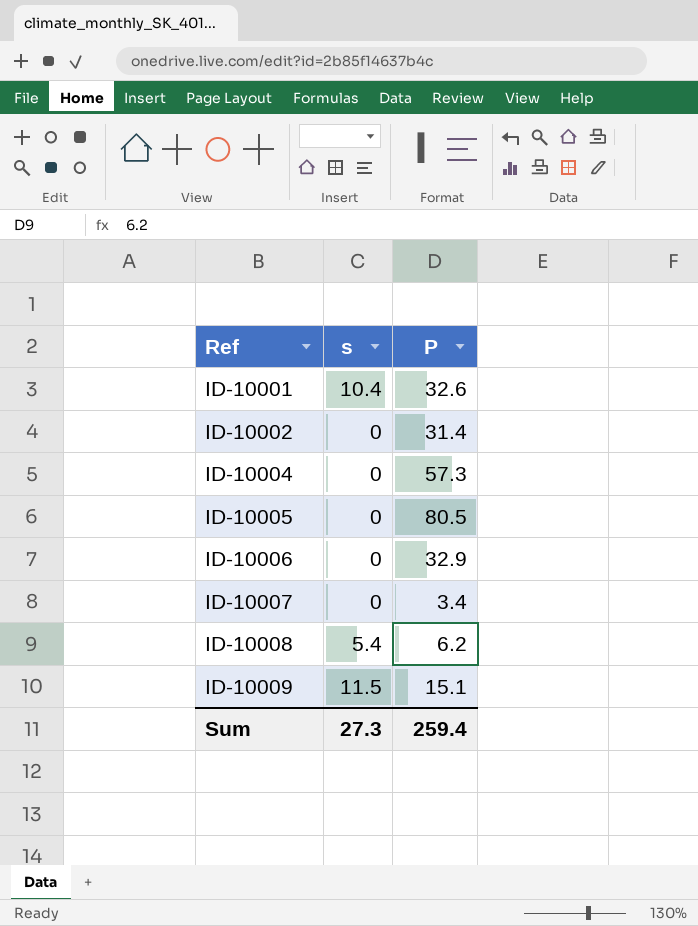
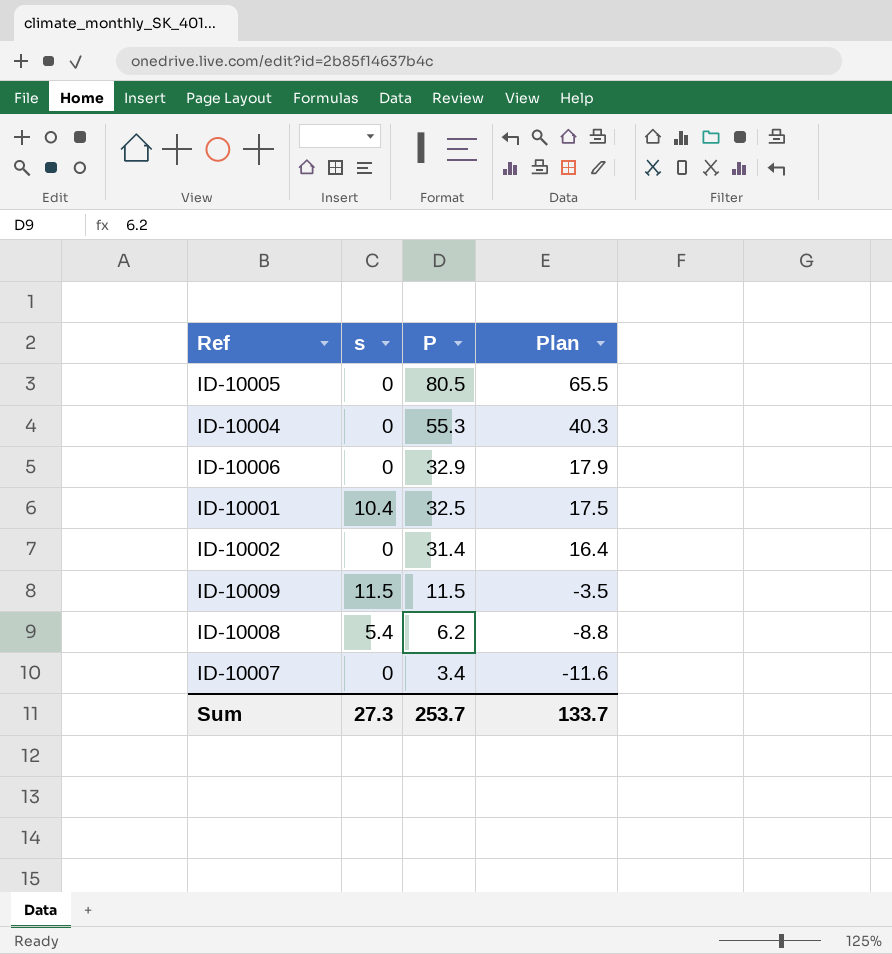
row order: Ref ascending -> P descending
column Plan | formula: none -> [P] - 15
ID-10004 | P: 57.3 -> 55.3
ID-10001 | P: 32.6 -> 32.5
ID-10009 | P: 15.1 -> 11.5
Sum | P: 259.4 -> 253.7

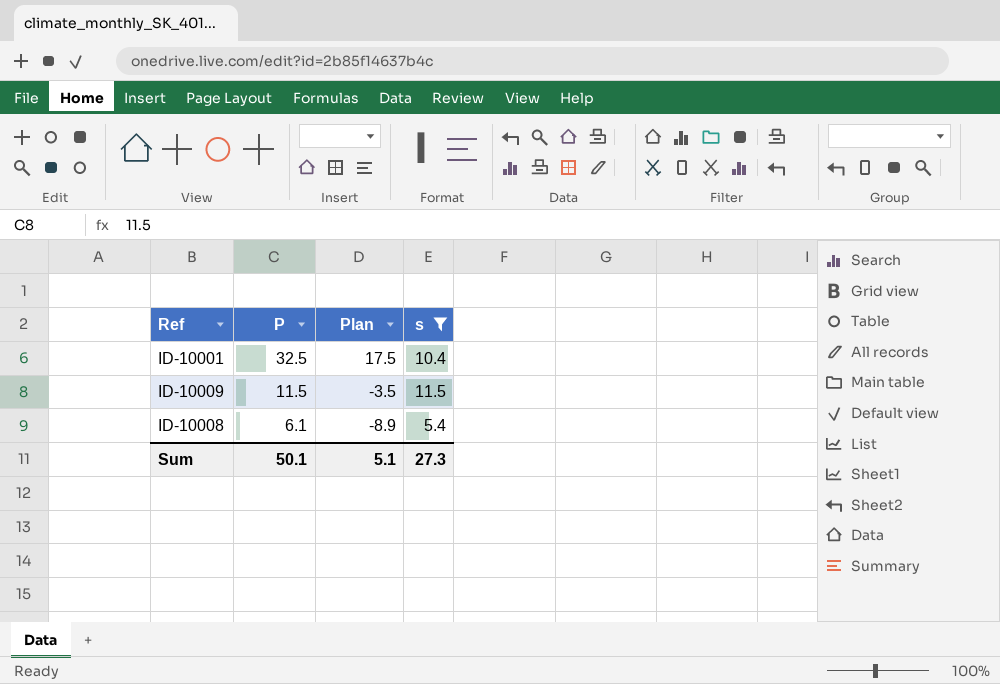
filter: none -> s != 0
column s | position: 2 -> 4
ID-10008 | P: 6.2 -> 6.1
ID-10008 | Plan: -8.8 -> -8.9
Sum | P: 253.7 -> 50.1
Sum | Plan: 133.7 -> 5.1

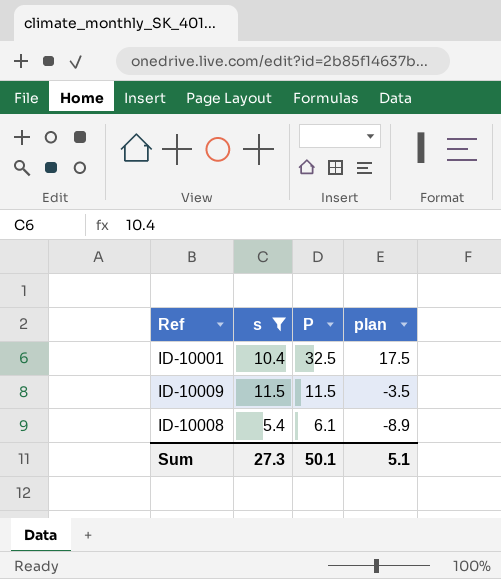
column s | position: 4 -> 2
column name: Plan -> plan

